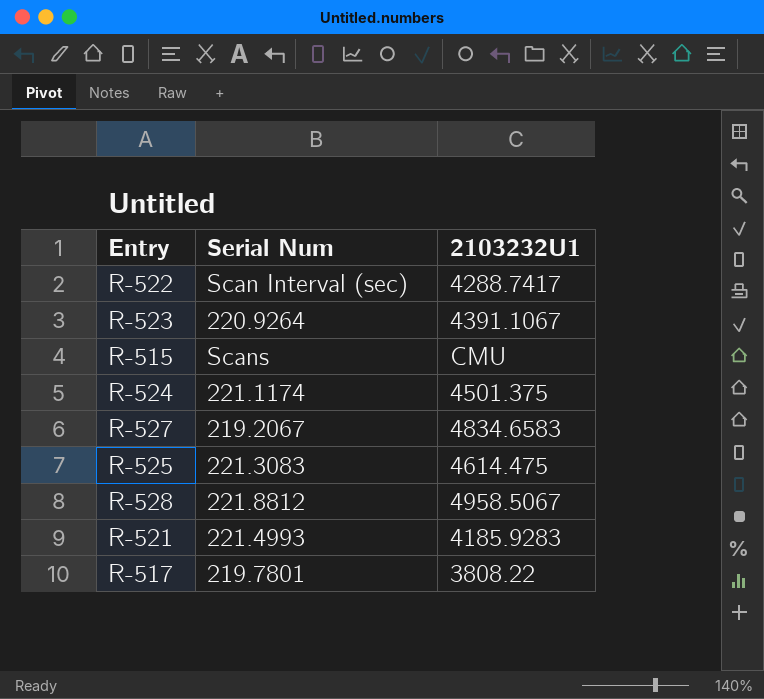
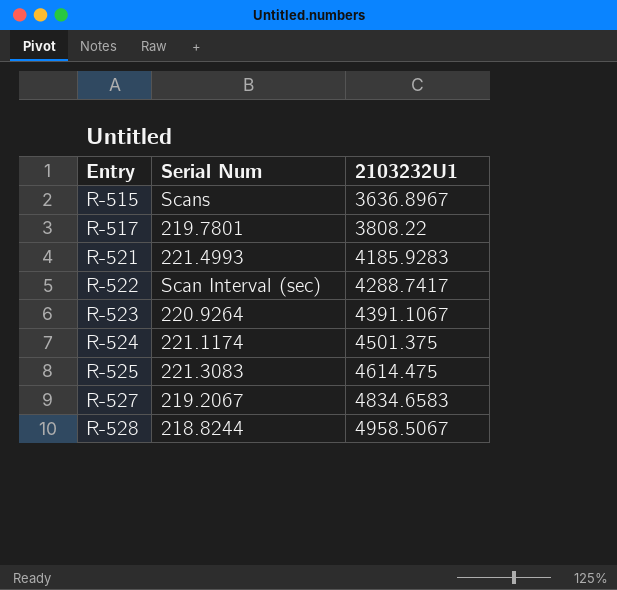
row order: none -> Entry ascending
R-515 | 2103232U1: CMU -> 3636.8967
R-528 | Serial Num: 221.8812 -> 218.8244

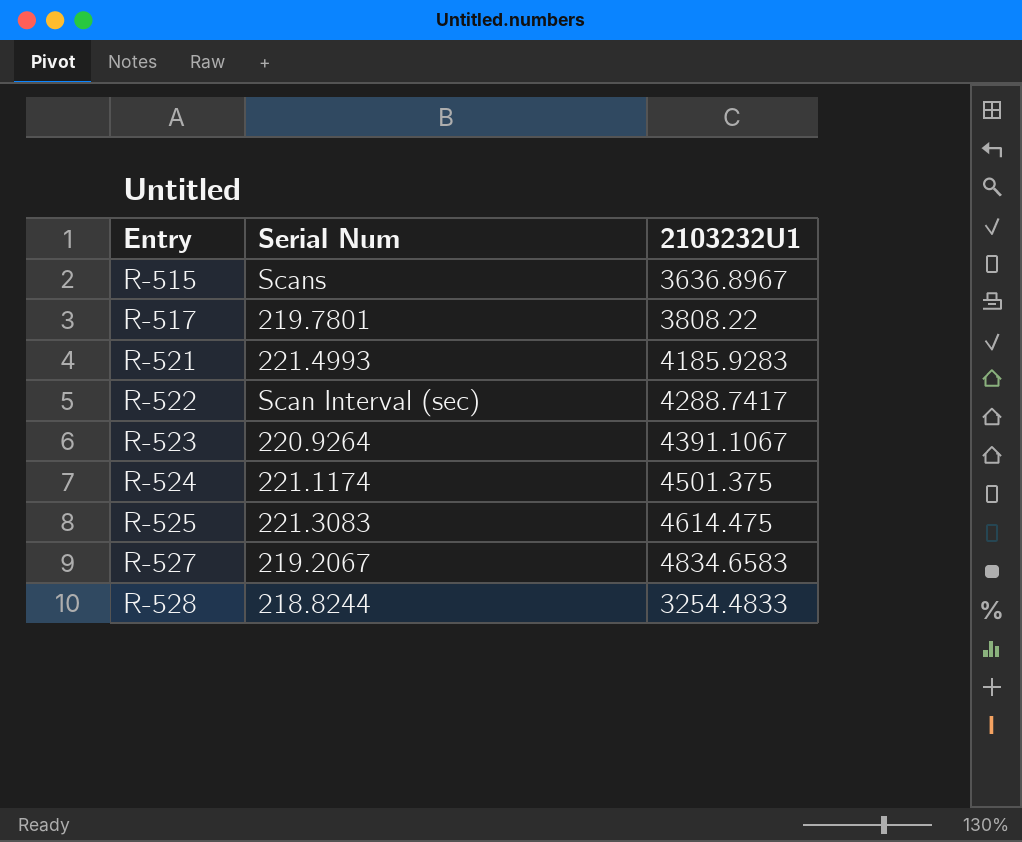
R-528 | 2103232U1: 4958.5067 -> 3254.4833

